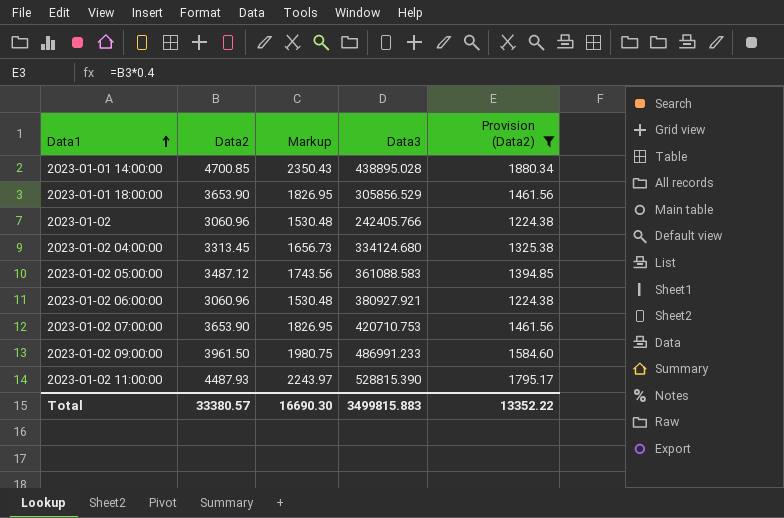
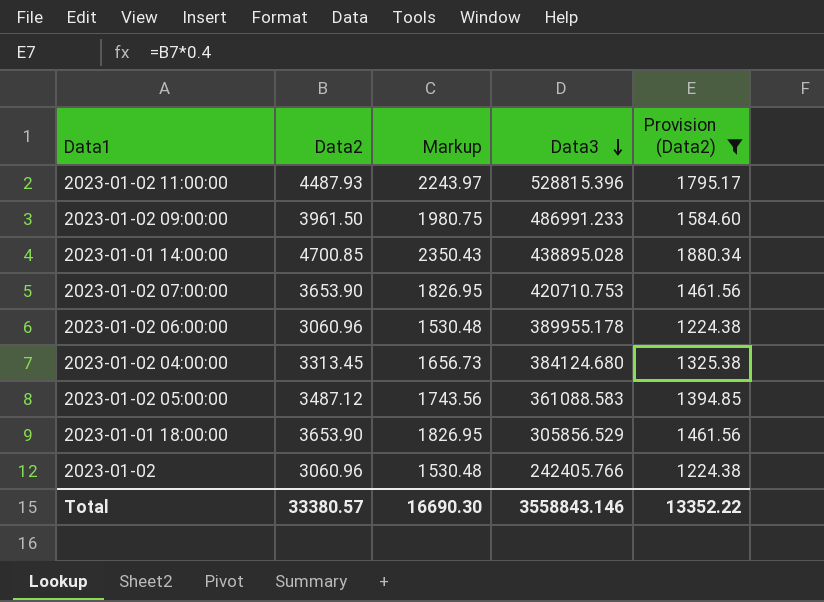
row order: Data1 ascending -> Data3 descending
2023-01-02 11:00:00 | Data3: 528815.390 -> 528815.396
2023-01-02 06:00:00 | Data3: 380927.921 -> 389955.178
2023-01-02 04:00:00 | Data3: 334124.680 -> 384124.680
Total | Data3: 3499815.883 -> 3558843.146

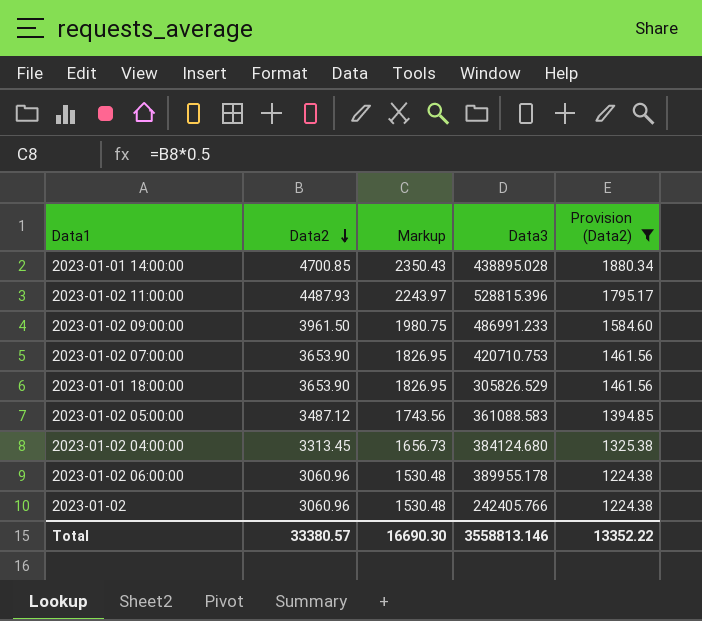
row order: Data3 descending -> Data2 descending
2023-01-01 18:00:00 | Data3: 305856.529 -> 305826.529
Total | Data3: 3558843.146 -> 3558813.146

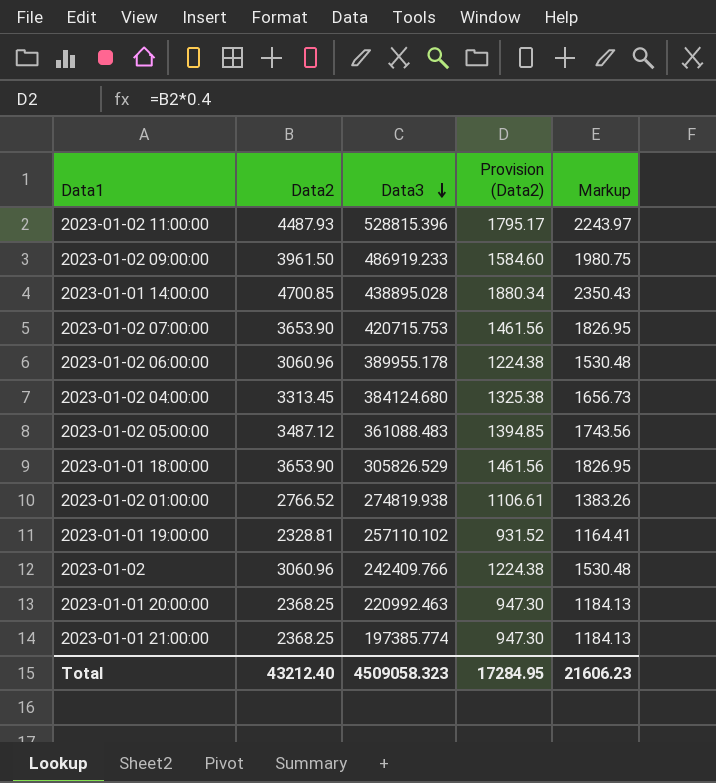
filter: Provision (Data2) >= 1224.38 -> none
row order: Data2 descending -> Data3 descending
column Markup | position: 3 -> 5
2023-01-02 09:00:00 | Data3: 486991.233 -> 486919.233
2023-01-02 07:00:00 | Data3: 420710.753 -> 420715.753
2023-01-02 05:00:00 | Data3: 361088.583 -> 361088.483
2023-01-02 | Data3: 242405.766 -> 242409.766
Total | Data2: 33380.57 -> 43212.40
Total | Data3: 3558813.146 -> 4509058.323
Total | Provision (Data2): 13352.22 -> 17284.95
Total | Markup: 16690.30 -> 21606.23

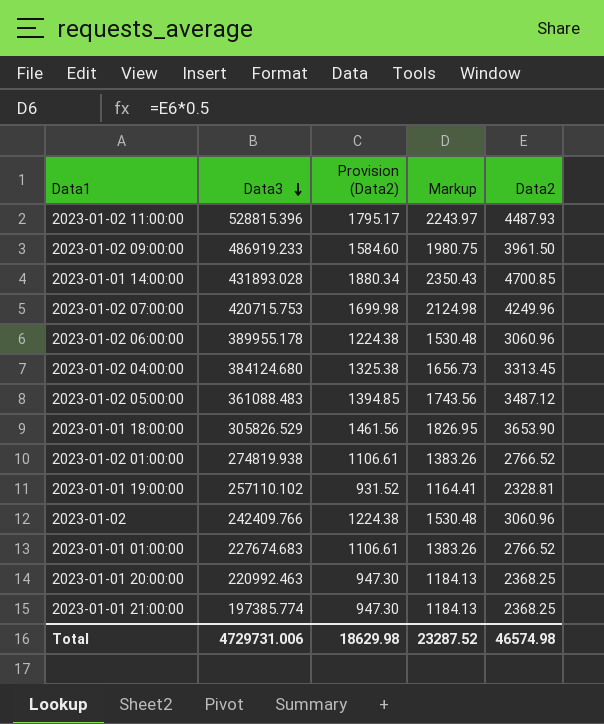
column Data2 | position: 2 -> 5
2023-01-01 14:00:00 | Data3: 438895.028 -> 431893.028
2023-01-02 07:00:00 | Provision (Data2): 1461.56 -> 1699.98
2023-01-02 07:00:00 | Markup: 1826.95 -> 2124.98
2023-01-02 07:00:00 | Data2: 3653.90 -> 4249.96
row 2023-01-01 01:00:00: none -> 227674.683 | 1106.61 | 1383.26 | 2766.52
Total | Data3: 4509058.323 -> 4729731.006
Total | Provision (Data2): 17284.95 -> 18629.98
Total | Markup: 21606.23 -> 23287.52
Total | Data2: 43212.40 -> 46574.98

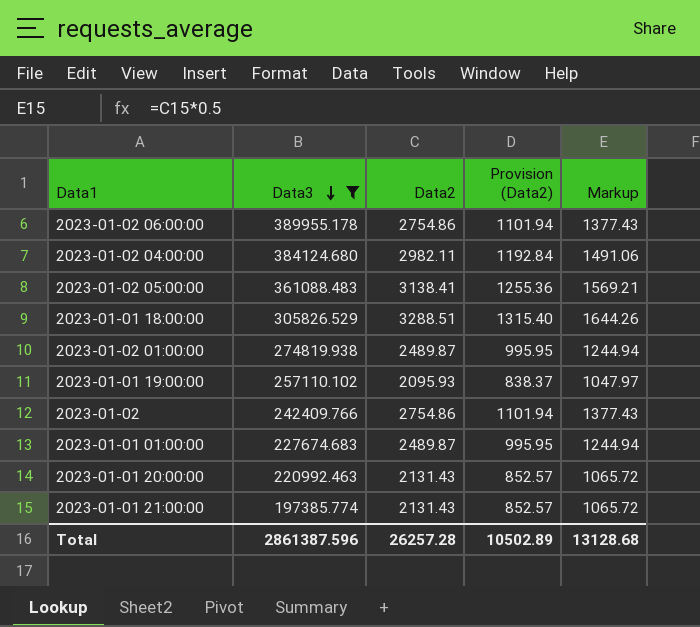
filter: none -> Data3 <= 389955.178
column Data2 | position: 5 -> 3
2023-01-02 06:00:00 | Data2: 3060.96 -> 2754.86
2023-01-02 06:00:00 | Provision (Data2): 1224.38 -> 1101.94
2023-01-02 06:00:00 | Markup: 1530.48 -> 1377.43
2023-01-02 04:00:00 | Data2: 3313.45 -> 2982.11
2023-01-02 04:00:00 | Provision (Data2): 1325.38 -> 1192.84
2023-01-02 04:00:00 | Markup: 1656.73 -> 1491.06
2023-01-02 05:00:00 | Data2: 3487.12 -> 3138.41
2023-01-02 05:00:00 | Provision (Data2): 1394.85 -> 1255.36
2023-01-02 05:00:00 | Markup: 1743.56 -> 1569.21
2023-01-01 18:00:00 | Data2: 3653.90 -> 3288.51
2023-01-01 18:00:00 | Provision (Data2): 1461.56 -> 1315.40
2023-01-01 18:00:00 | Markup: 1826.95 -> 1644.26
2023-01-02 01:00:00 | Data2: 2766.52 -> 2489.87
2023-01-02 01:00:00 | Provision (Data2): 1106.61 -> 995.95
2023-01-02 01:00:00 | Markup: 1383.26 -> 1244.94
2023-01-01 19:00:00 | Data2: 2328.81 -> 2095.93
2023-01-01 19:00:00 | Provision (Data2): 931.52 -> 838.37
2023-01-01 19:00:00 | Markup: 1164.41 -> 1047.97
2023-01-02 | Data2: 3060.96 -> 2754.86
2023-01-02 | Provision (Data2): 1224.38 -> 1101.94
2023-01-02 | Markup: 1530.48 -> 1377.43
2023-01-01 01:00:00 | Data2: 2766.52 -> 2489.87
2023-01-01 01:00:00 | Provision (Data2): 1106.61 -> 995.95
2023-01-01 01:00:00 | Markup: 1383.26 -> 1244.94
2023-01-01 20:00:00 | Data2: 2368.25 -> 2131.43
2023-01-01 20:00:00 | Provision (Data2): 947.30 -> 852.57
2023-01-01 20:00:00 | Markup: 1184.13 -> 1065.72
2023-01-01 21:00:00 | Data2: 2368.25 -> 2131.43
2023-01-01 21:00:00 | Provision (Data2): 947.30 -> 852.57
2023-01-01 21:00:00 | Markup: 1184.13 -> 1065.72
Total | Data3: 4729731.006 -> 2861387.596
Total | Data2: 46574.98 -> 26257.28
Total | Provision (Data2): 18629.98 -> 10502.89
Total | Markup: 23287.52 -> 13128.68

